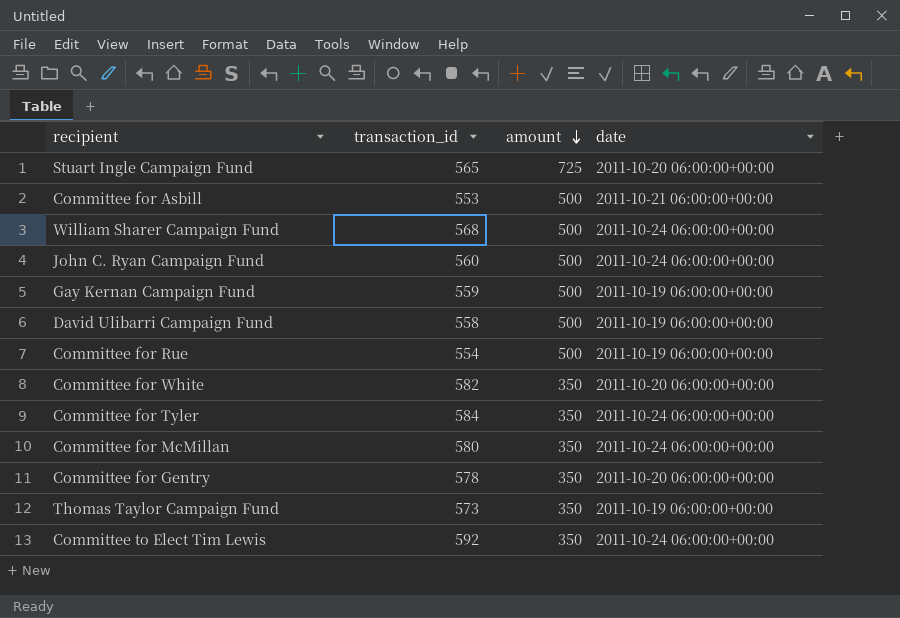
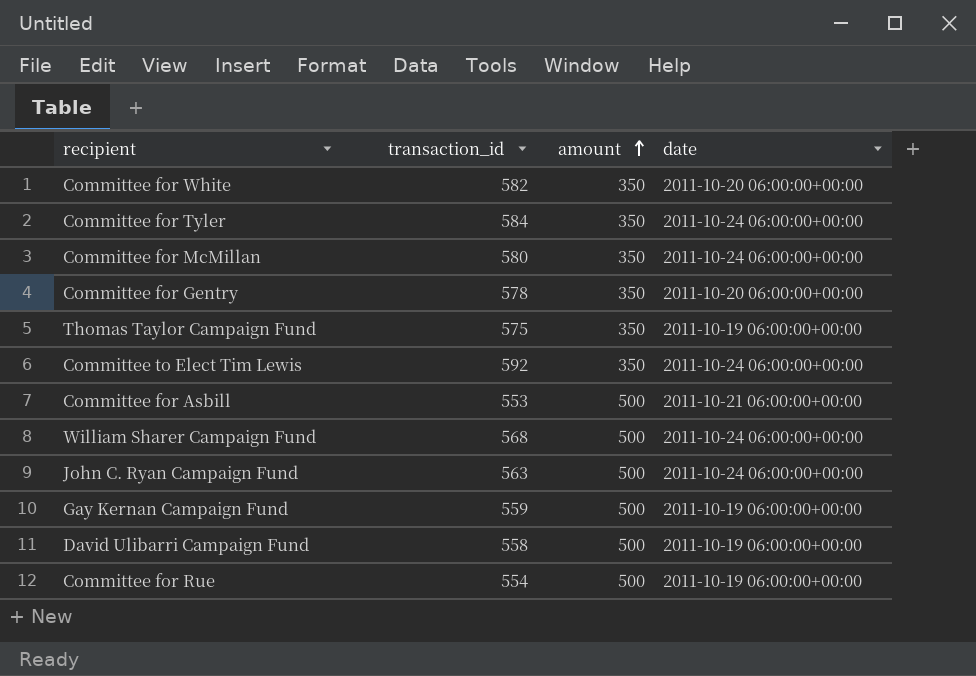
row order: amount descending -> amount ascending
row Stuart Ingle Campaign Fund: 565 | 725 | 2011-10-20 06:00:00+00:00 -> none
Thomas Taylor Campaign Fund | transaction_id: 573 -> 575
John C. Ryan Campaign Fund | transaction_id: 560 -> 563

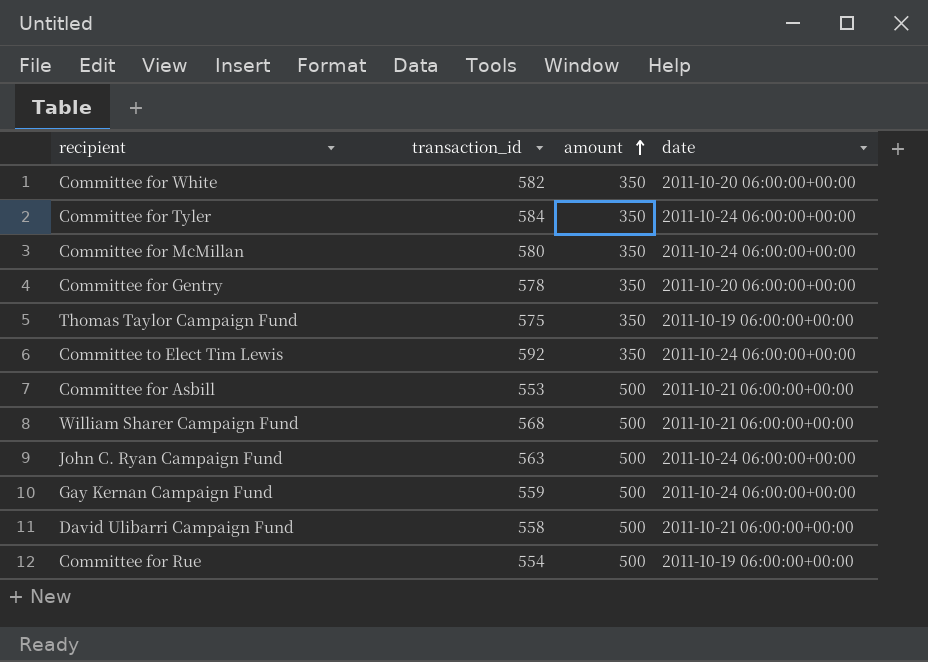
William Sharer Campaign Fund | date: 2011-10-24 06:00:00+00:00 -> 2011-10-21 06:00:00+00:00
Gay Kernan Campaign Fund | date: 2011-10-19 06:00:00+00:00 -> 2011-10-24 06:00:00+00:00
David Ulibarri Campaign Fund | date: 2011-10-19 06:00:00+00:00 -> 2011-10-21 06:00:00+00:00

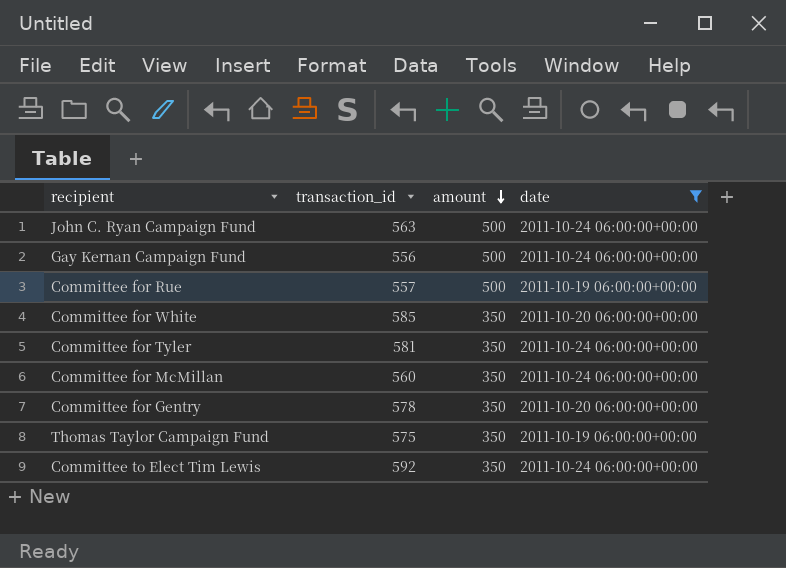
filter: none -> date != 2011-10-21 06:00:00+00:00
row order: amount ascending -> amount descending
Gay Kernan Campaign Fund | transaction_id: 559 -> 556
Committee for Rue | transaction_id: 554 -> 557
Committee for White | transaction_id: 582 -> 585
Committee for Tyler | transaction_id: 584 -> 581
Committee for McMillan | transaction_id: 580 -> 560

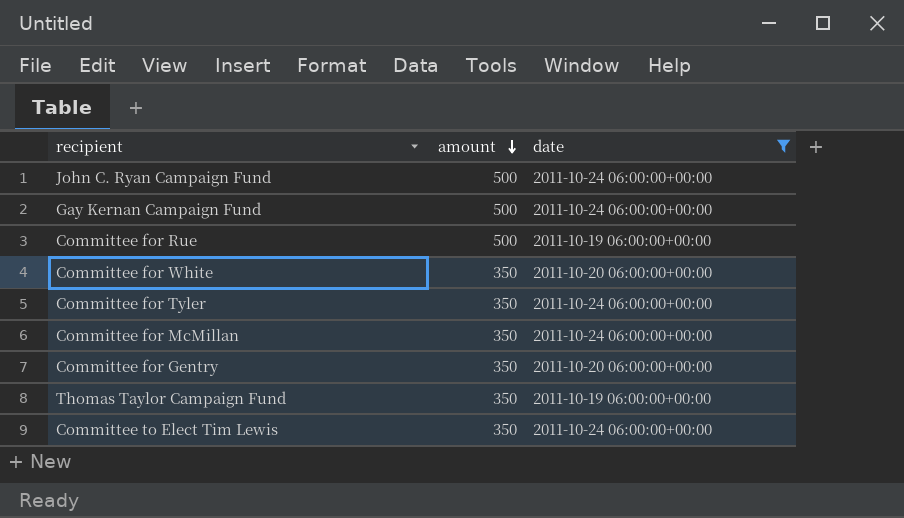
column transaction_id | position: 2 -> none

